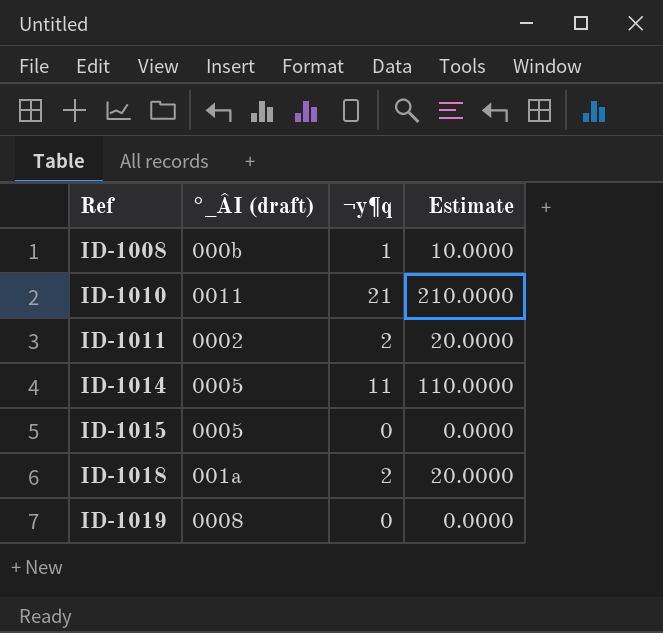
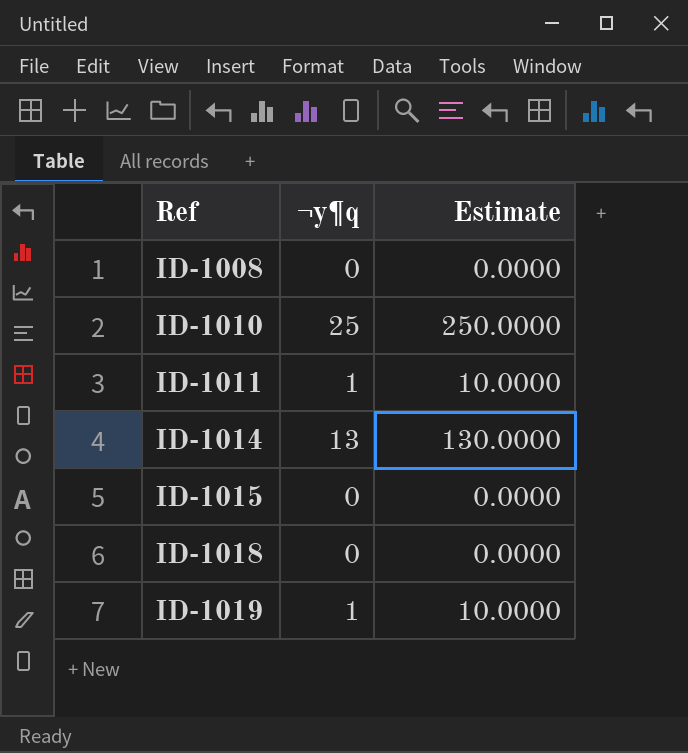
column °_ÂI (draft) | position: 2 -> none
ID-1008 | ¬y¶q: 1 -> 0
ID-1008 | Estimate: 10.0000 -> 0.0000
ID-1010 | ¬y¶q: 21 -> 25
ID-1010 | Estimate: 210.0000 -> 250.0000
ID-1011 | ¬y¶q: 2 -> 1
ID-1011 | Estimate: 20.0000 -> 10.0000
ID-1014 | ¬y¶q: 11 -> 13
ID-1014 | Estimate: 110.0000 -> 130.0000
ID-1018 | ¬y¶q: 2 -> 0
ID-1018 | Estimate: 20.0000 -> 0.0000
ID-1019 | ¬y¶q: 0 -> 1
ID-1019 | Estimate: 0.0000 -> 10.0000

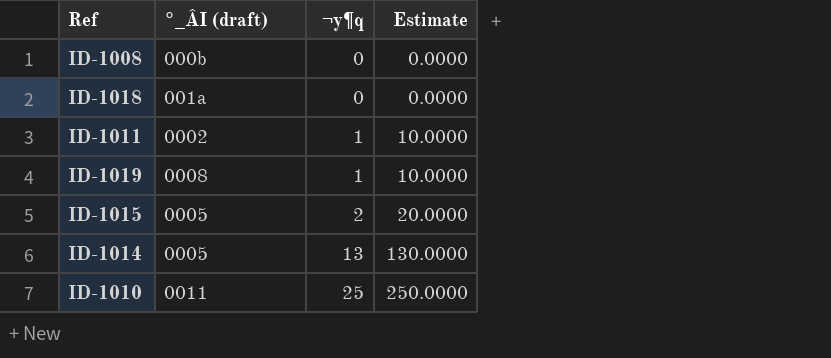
row order: Ref ascending -> ¬y¶q ascending
column °_ÂI (draft) | position: none -> 2
ID-1015 | ¬y¶q: 0 -> 2
ID-1015 | Estimate: 0.0000 -> 20.0000

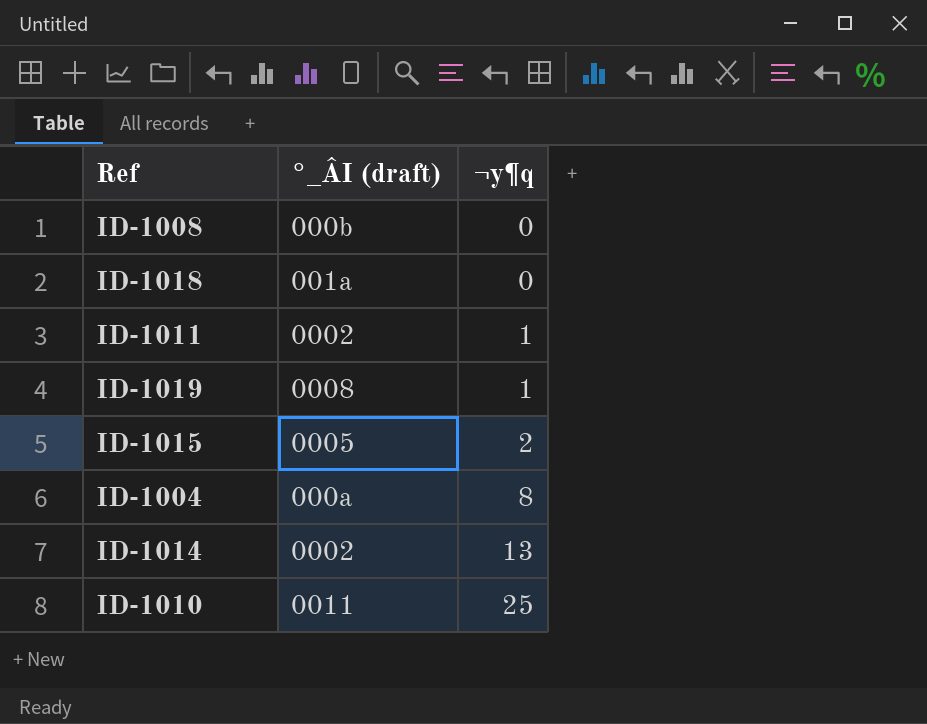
column Estimate | formula: [¬y¶q] * 10 -> none
row ID-1004: none -> 000a | 8
ID-1014 | °_ÂI (draft): 0005 -> 0002

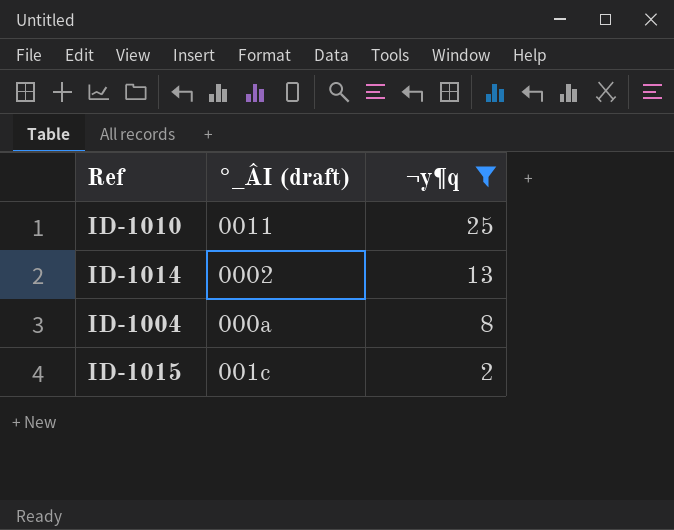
filter: none -> ¬y¶q >= 2
row order: ¬y¶q ascending -> ¬y¶q descending
ID-1015 | °_ÂI (draft): 0005 -> 001c

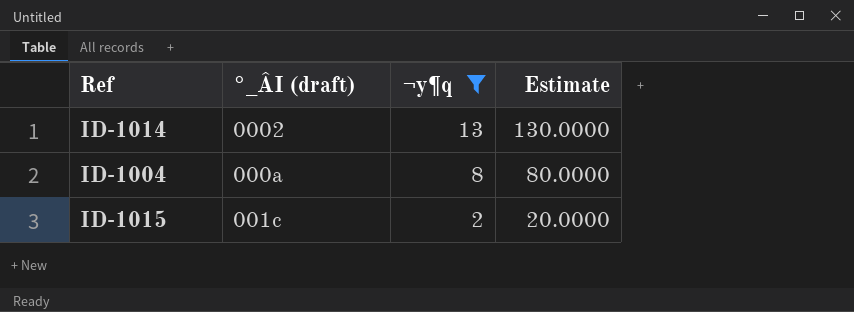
column Estimate | formula: none -> [¬y¶q] * 10
row ID-1010: 0011 | 25 -> none

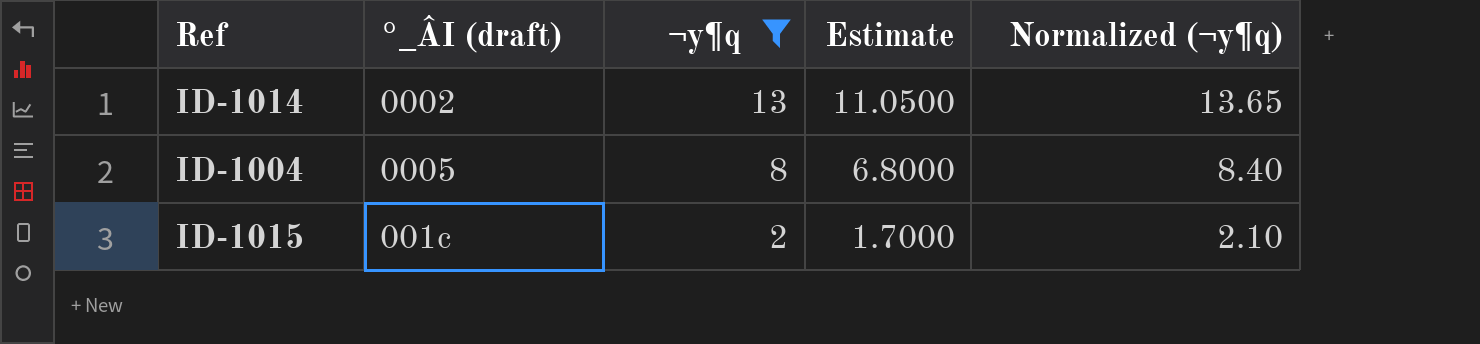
column Estimate | formula: [¬y¶q] * 10 -> [¬y¶q] * 0.85
column Normalized (¬y¶q) | formula: none -> [¬y¶q] * 1.05
ID-1004 | °_ÂI (draft): 000a -> 0005

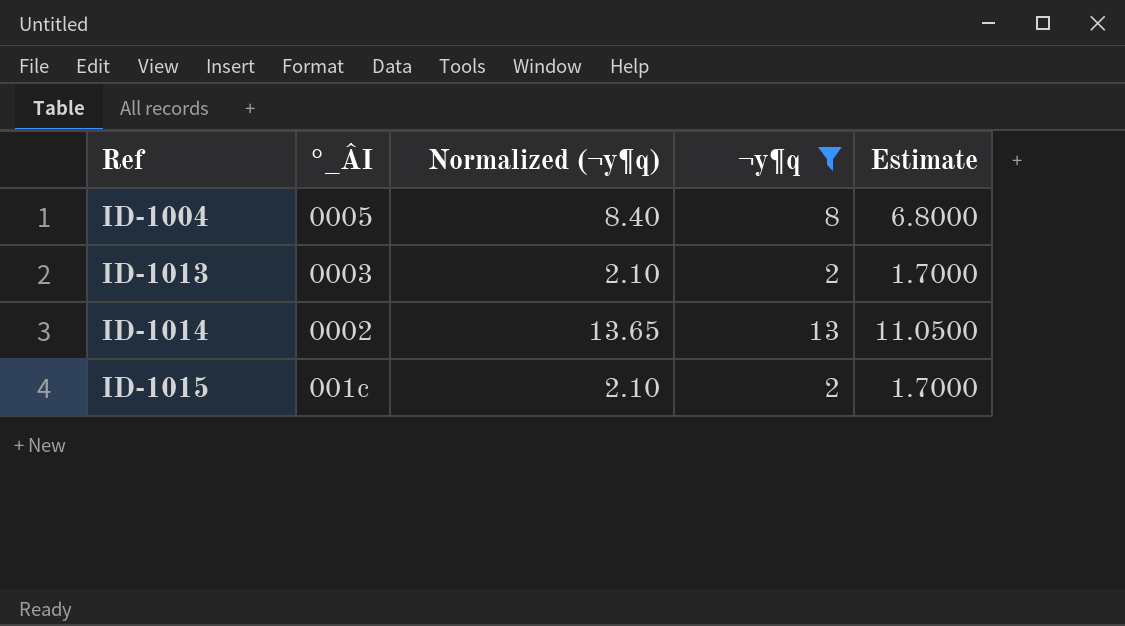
row order: ¬y¶q descending -> Ref ascending
column name: °_ÂI (draft) -> °_ÂI
column Normalized (¬y¶q) | position: 5 -> 3
row ID-1013: none -> 0003 | 2.10 | 2 | 1.7000

